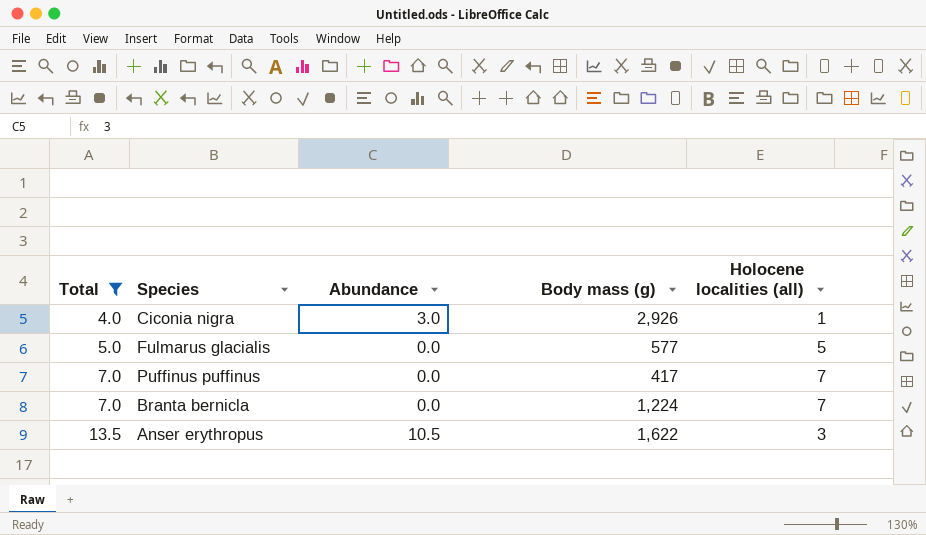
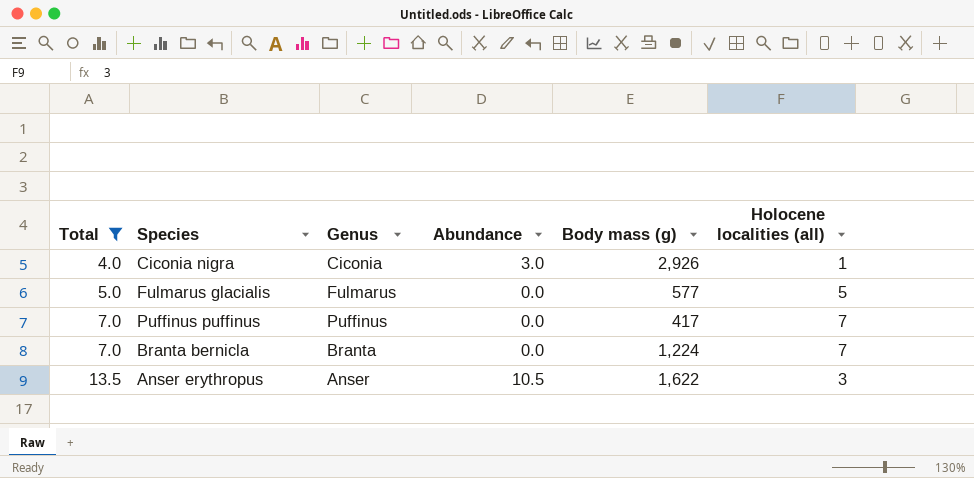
column Genus | position: none -> 3

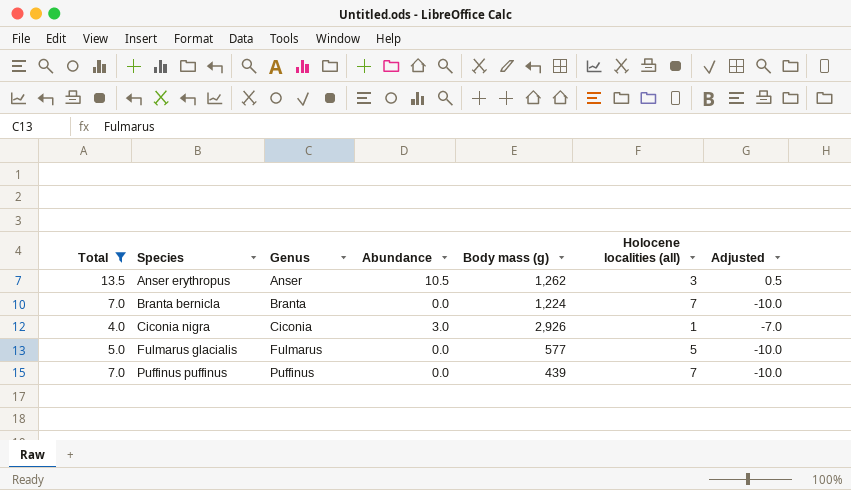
row order: Total ascending -> Species ascending
column Adjusted | formula: none -> [Abundance] - 10
Anser erythropus | Body mass (g): 1,622 -> 1,262
Puffinus puffinus | Body mass (g): 417 -> 439

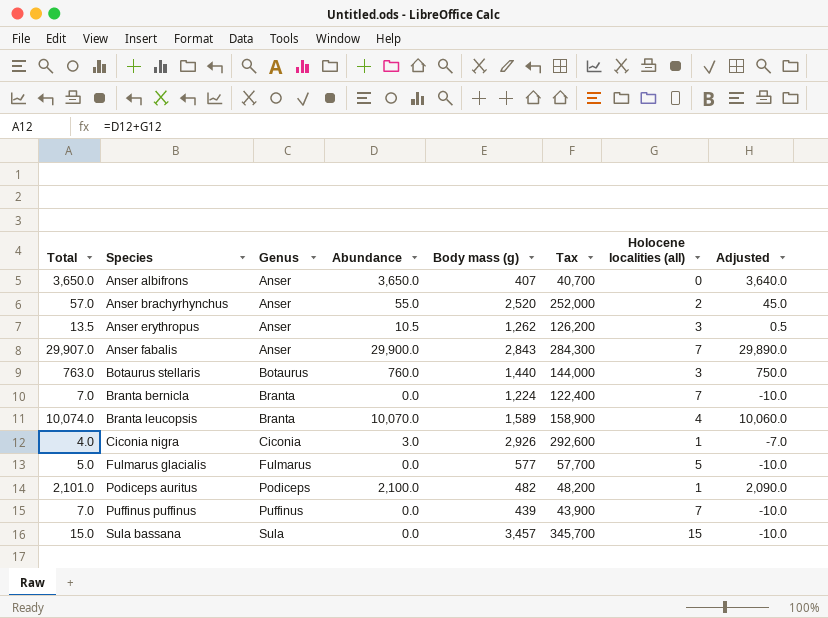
filter: Total <= 13.5 -> none
column Tax | formula: none -> [Body mass (g)] * 100

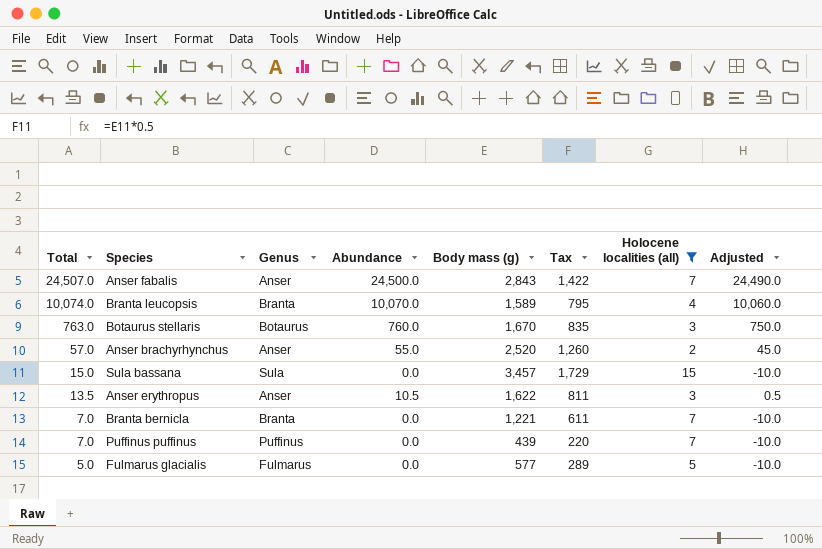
filter: none -> Holocene localities (all) >= 2
row order: Species ascending -> Total descending
column Tax | formula: [Body mass (g)] * 100 -> [Body mass (g)] * 0.5
Anser fabalis | Total: 29,907.0 -> 24,507.0
Anser fabalis | Abundance: 29,900.0 -> 24,500.0
Anser fabalis | Adjusted: 29,890.0 -> 24,490.0
Botaurus stellaris | Body mass (g): 1,440 -> 1,670
Anser erythropus | Body mass (g): 1,262 -> 1,622
Branta bernicla | Body mass (g): 1,224 -> 1,221

